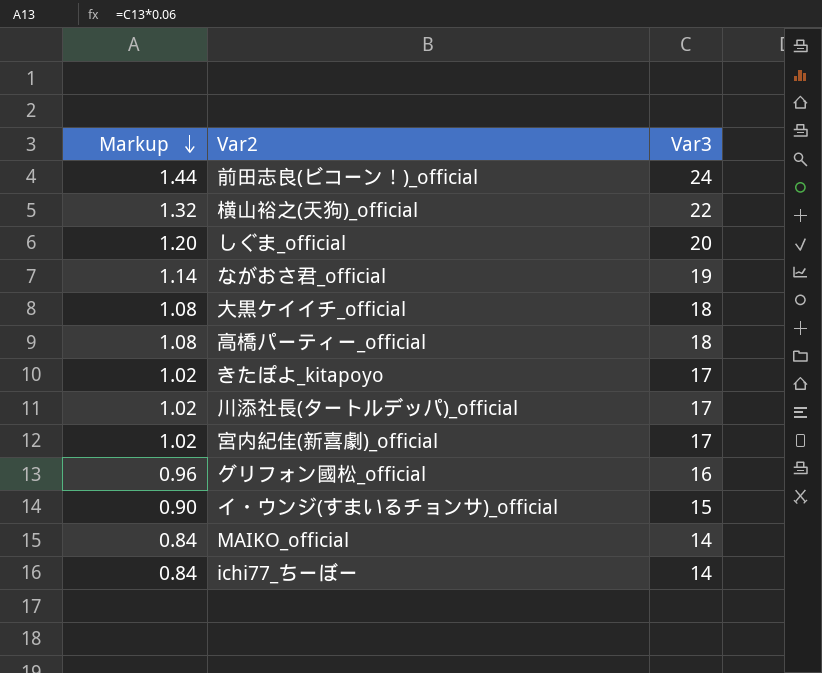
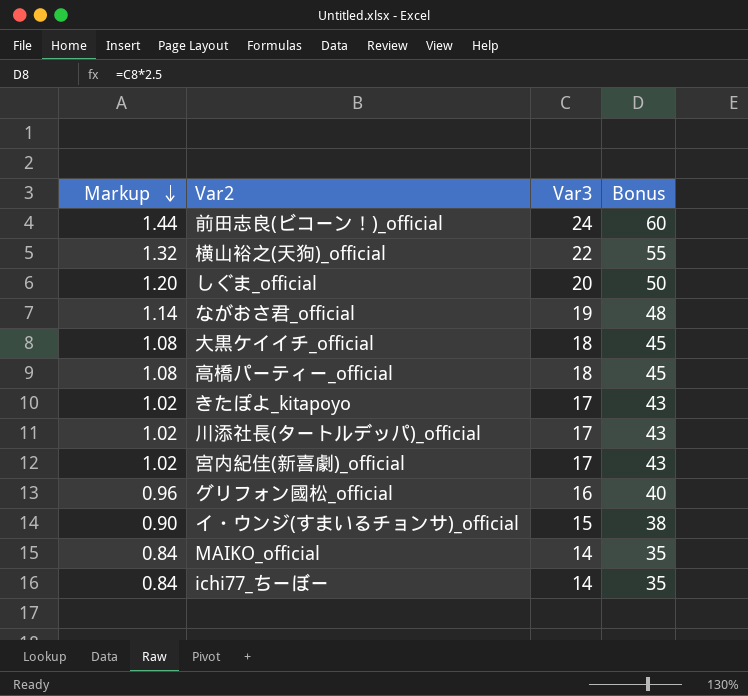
column Bonus | formula: none -> [Var3] * 2.5

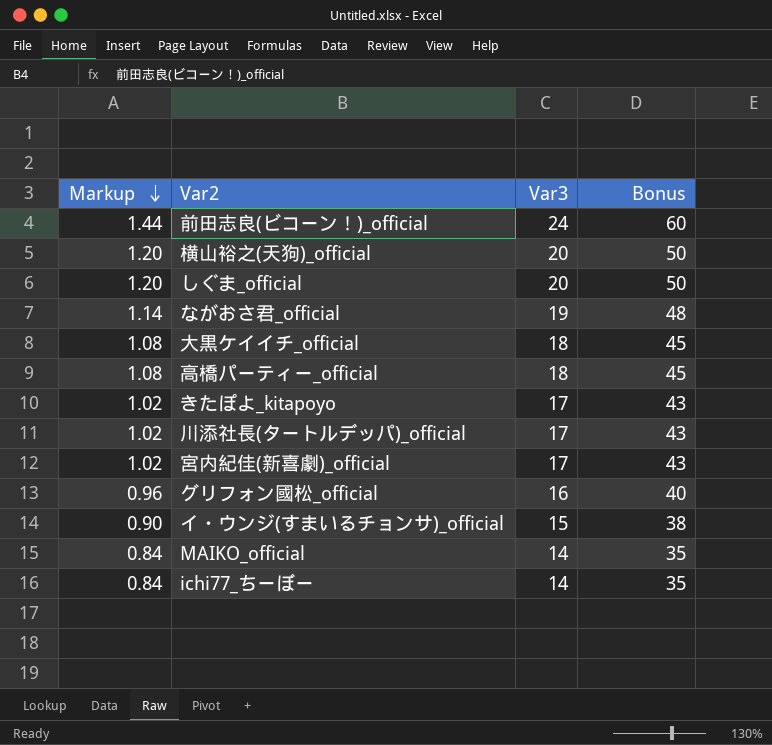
横山裕之(天狗)_official | Markup: 1.32 -> 1.20
横山裕之(天狗)_official | Var3: 22 -> 20
横山裕之(天狗)_official | Bonus: 55 -> 50

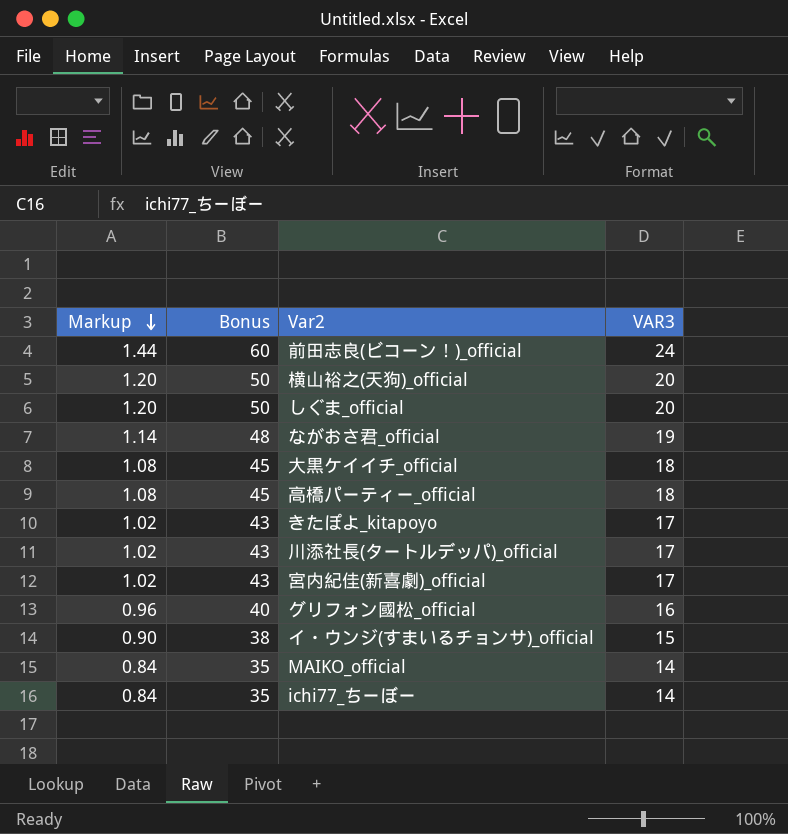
column Bonus | position: 4 -> 2
column name: Var3 -> VAR3

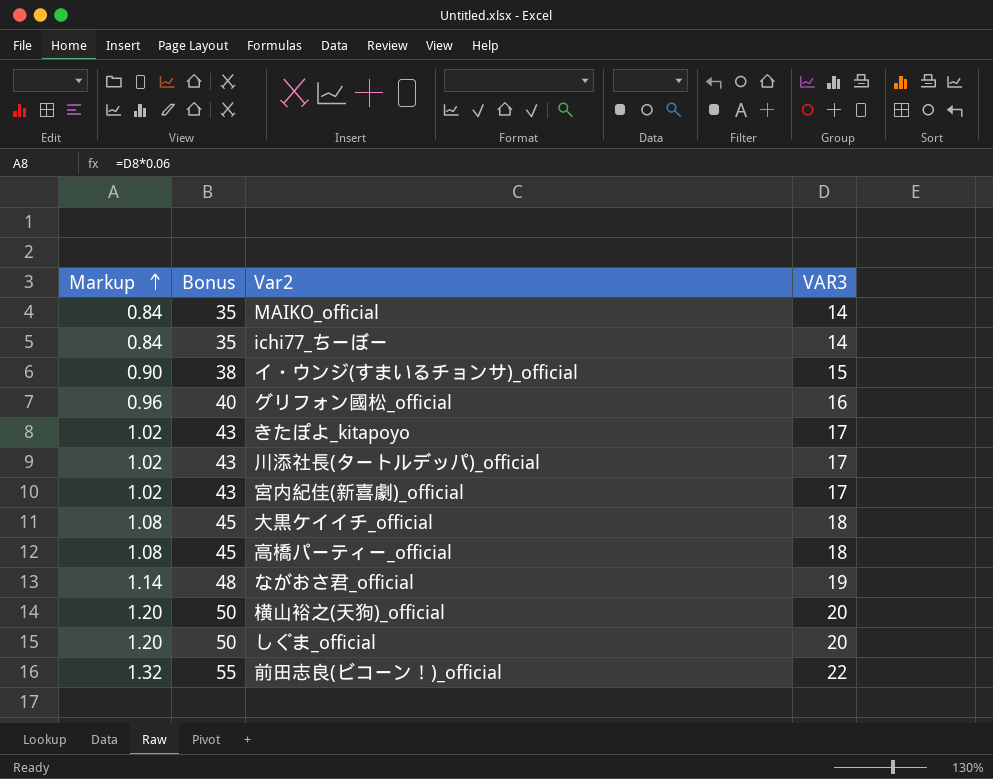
row order: Markup descending -> Markup ascending
前田志良(ビコーン！)_official | Markup: 1.44 -> 1.32
前田志良(ビコーン！)_official | Bonus: 60 -> 55
前田志良(ビコーン！)_official | VAR3: 24 -> 22

